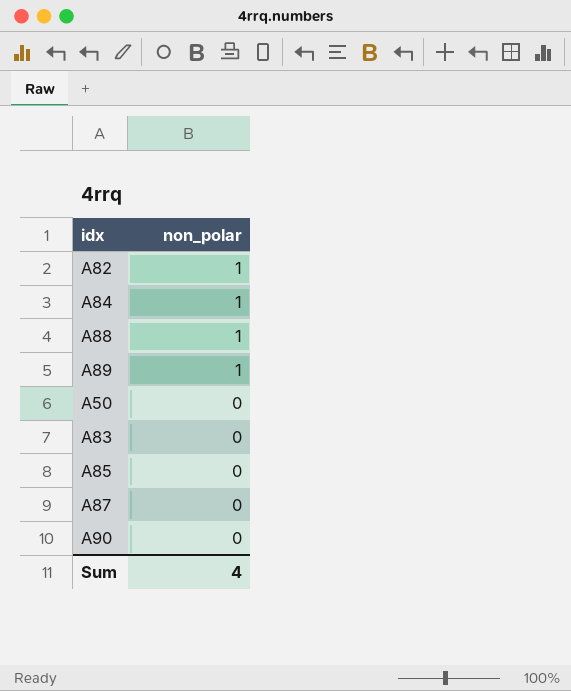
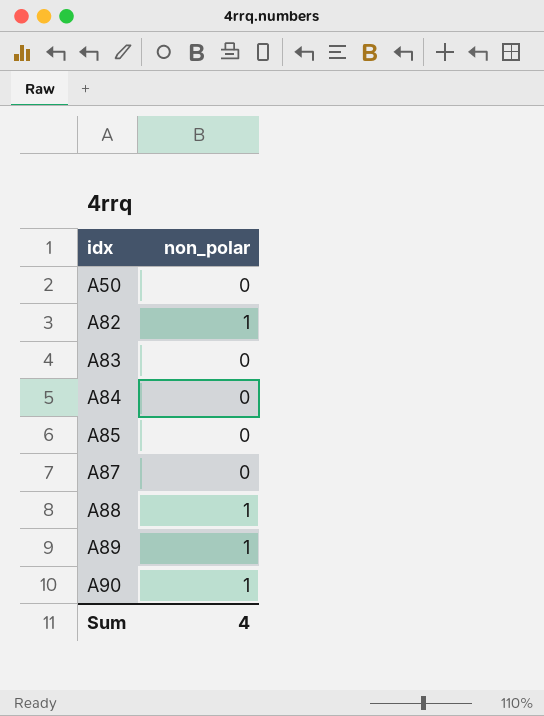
row order: non_polar descending -> idx ascending
A84 | non_polar: 1 -> 0
A90 | non_polar: 0 -> 1

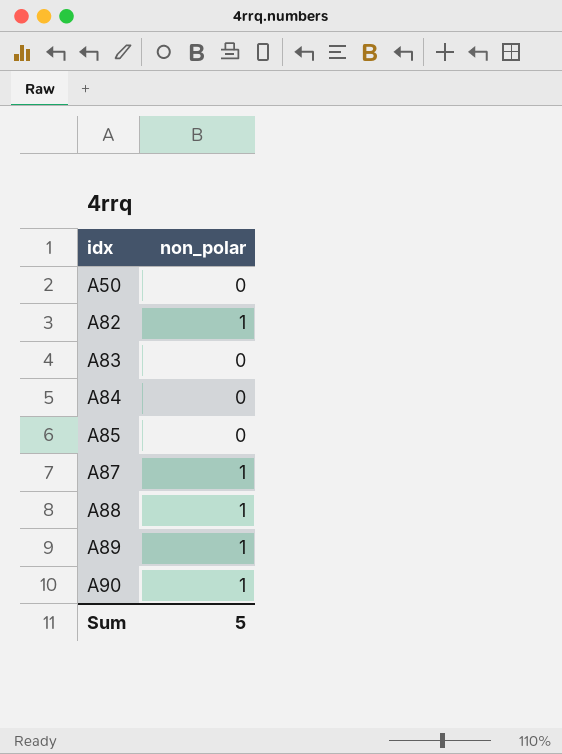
A87 | non_polar: 0 -> 1
Sum | non_polar: 4 -> 5

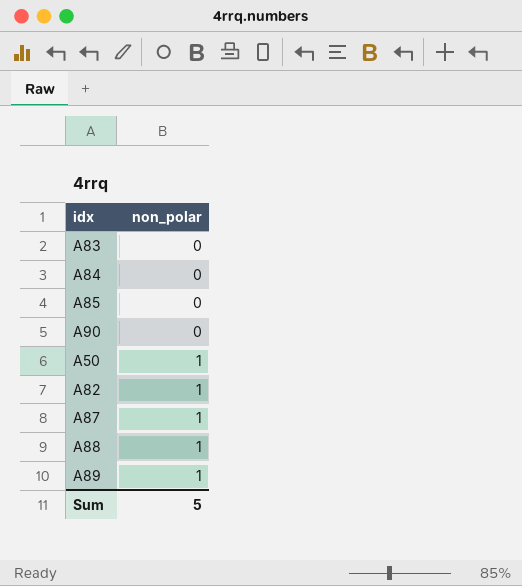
row order: idx ascending -> non_polar ascending
A90 | non_polar: 1 -> 0
A50 | non_polar: 0 -> 1

